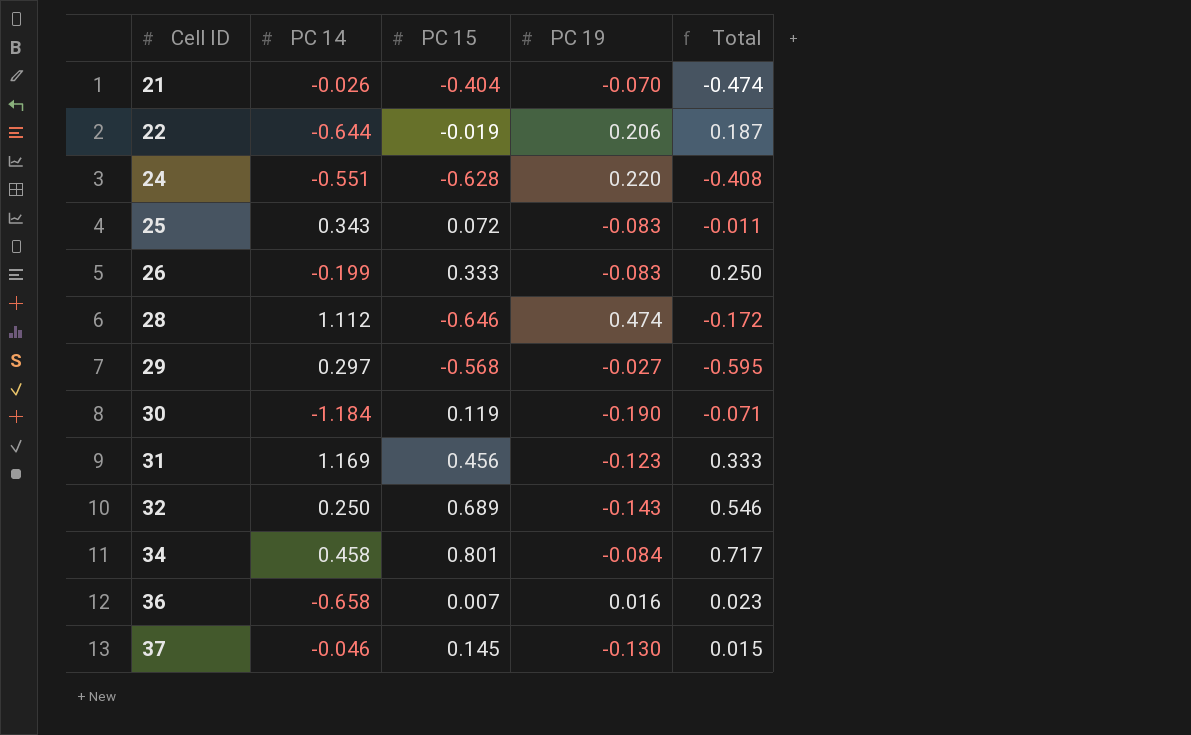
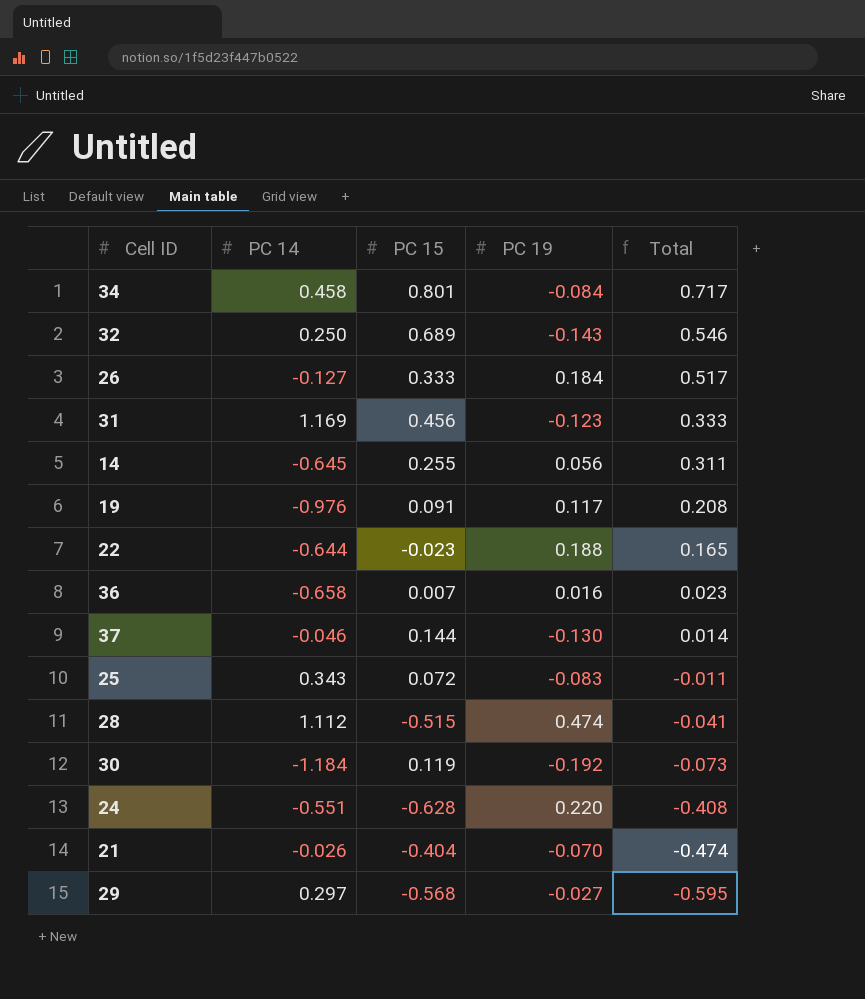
row order: Cell ID ascending -> Total descending
26 | PC 14: -0.199 -> -0.127
26 | PC 19: -0.083 -> 0.184
26 | Total: 0.250 -> 0.517
row 14: none -> -0.645 | 0.255 | 0.056 | 0.311
row 19: none -> -0.976 | 0.091 | 0.117 | 0.208
22 | PC 15: -0.019 -> -0.023
22 | PC 19: 0.206 -> 0.188
22 | Total: 0.187 -> 0.165
37 | PC 15: 0.145 -> 0.144
37 | Total: 0.015 -> 0.014
28 | PC 15: -0.646 -> -0.515
28 | Total: -0.172 -> -0.041
30 | PC 19: -0.190 -> -0.192
30 | Total: -0.071 -> -0.073

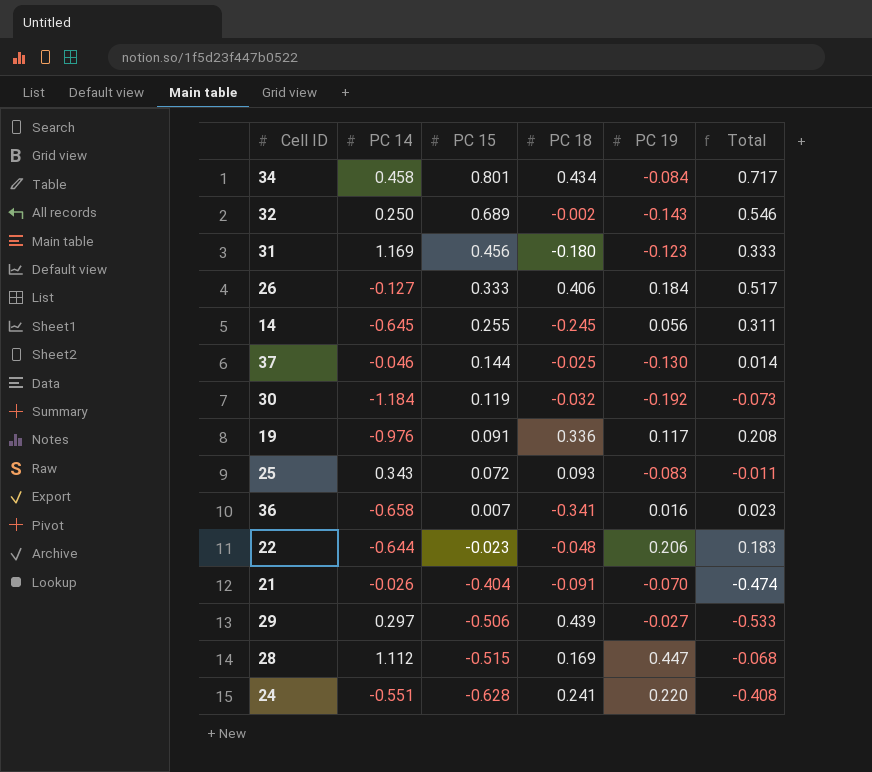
row order: Total descending -> PC 15 descending
column PC 18 | position: none -> 4
22 | PC 19: 0.188 -> 0.206
22 | Total: 0.165 -> 0.183
29 | PC 15: -0.568 -> -0.506
29 | Total: -0.595 -> -0.533
28 | PC 19: 0.474 -> 0.447
28 | Total: -0.041 -> -0.068

